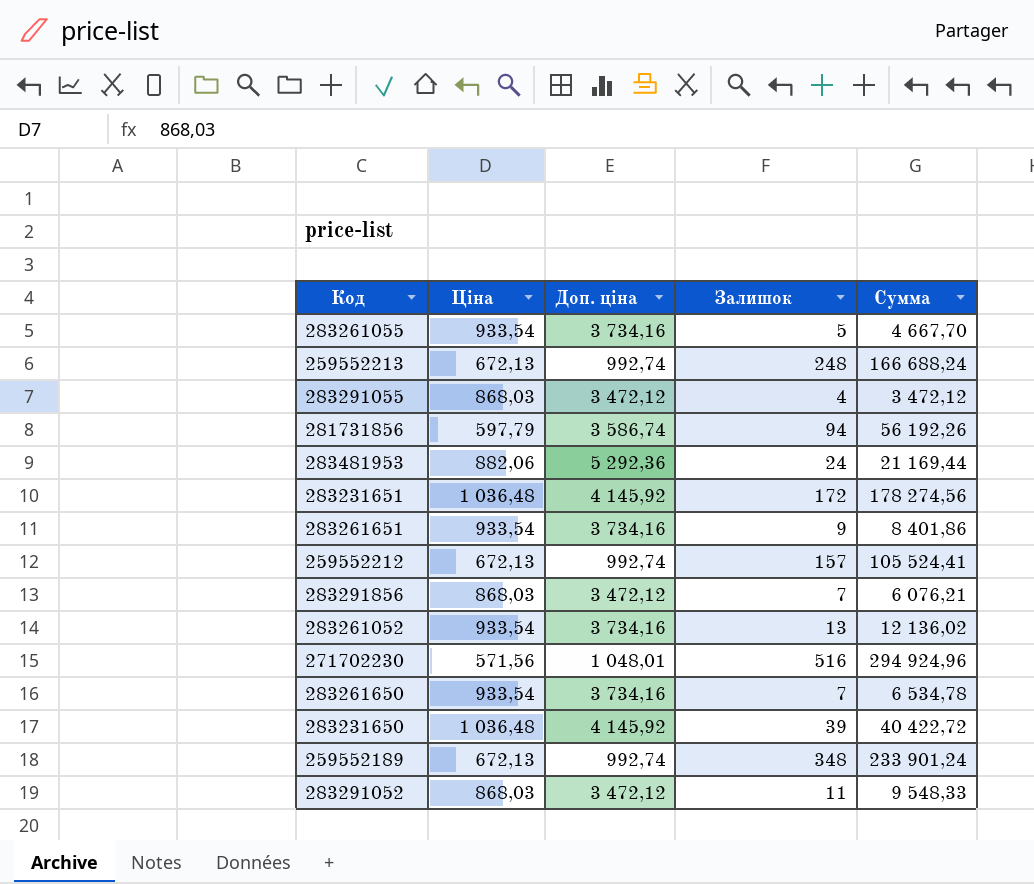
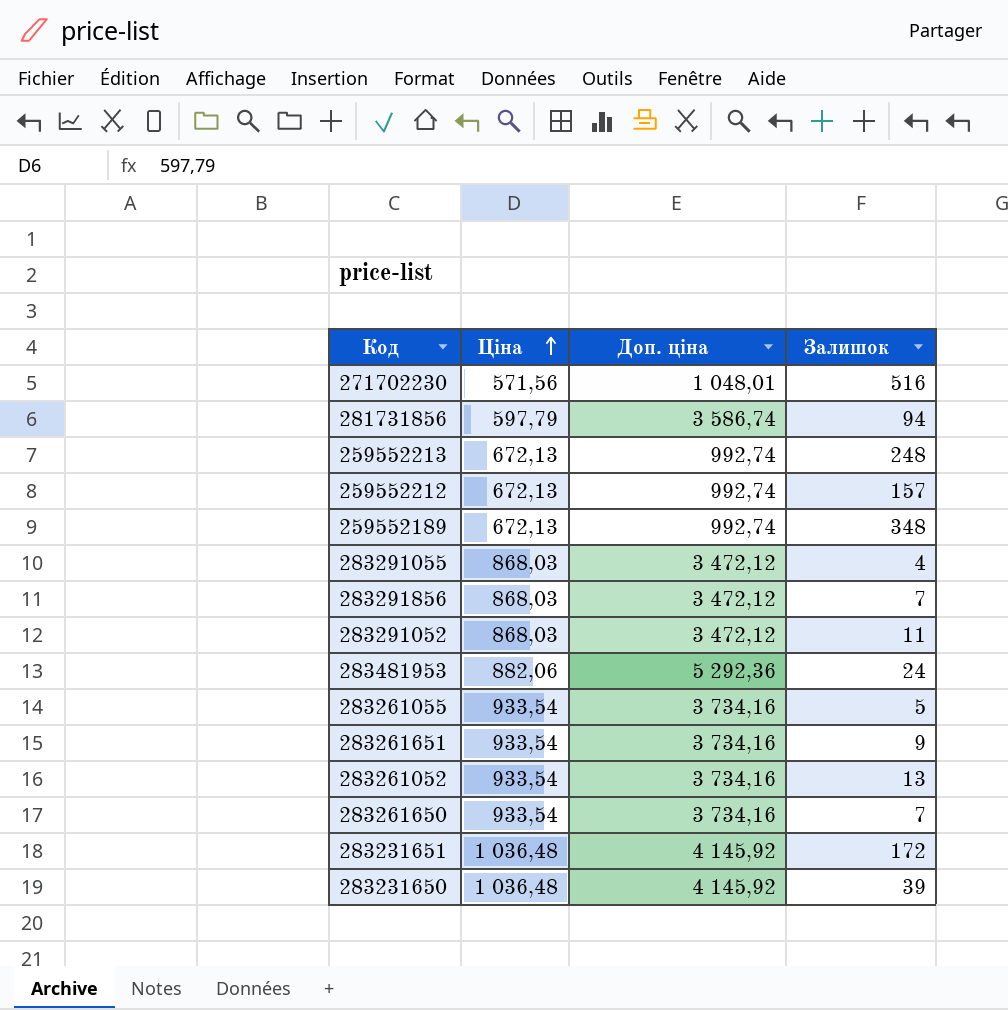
row order: none -> Ціна ascending
column Сумма | formula: [Ціна] * [Залишок] -> none

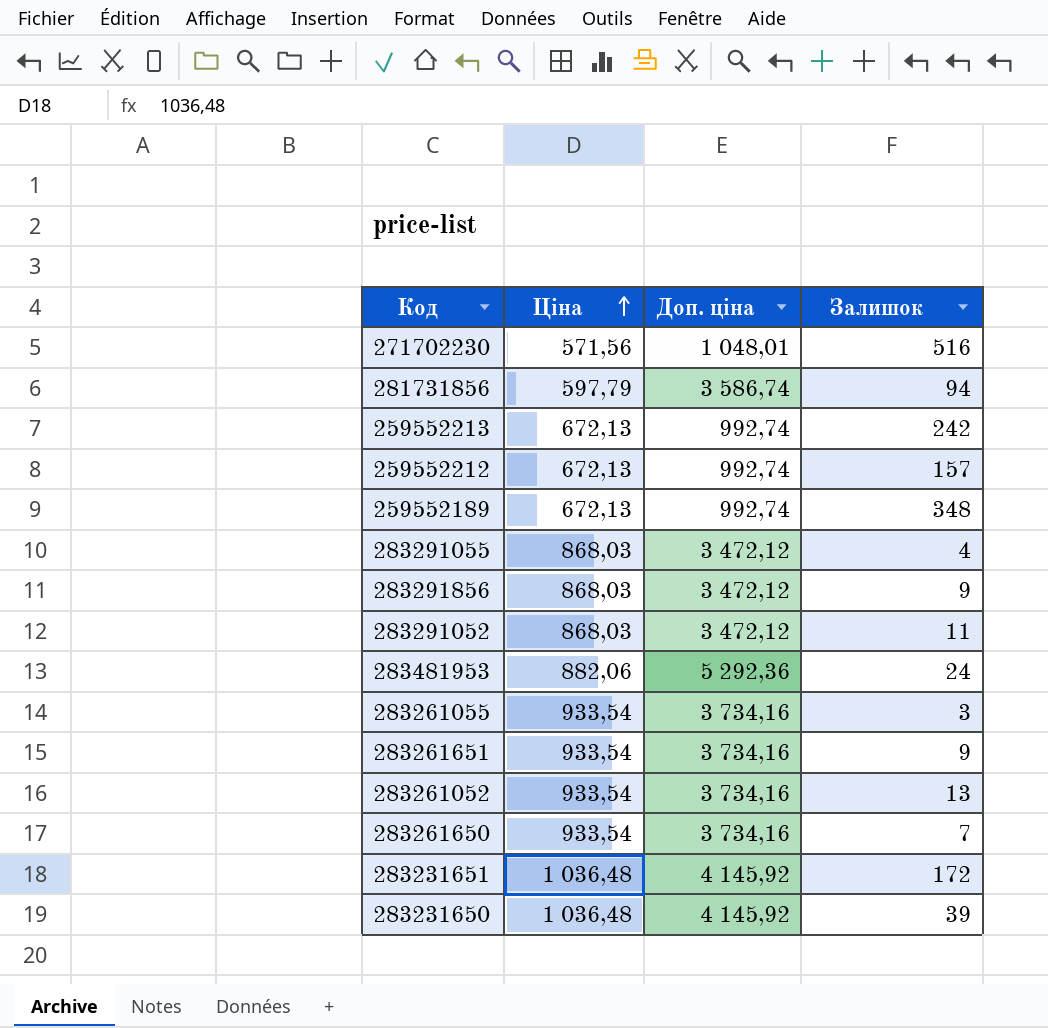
259552213 | Залишок: 248 -> 242
283291856 | Залишок: 7 -> 9
283261055 | Залишок: 5 -> 3

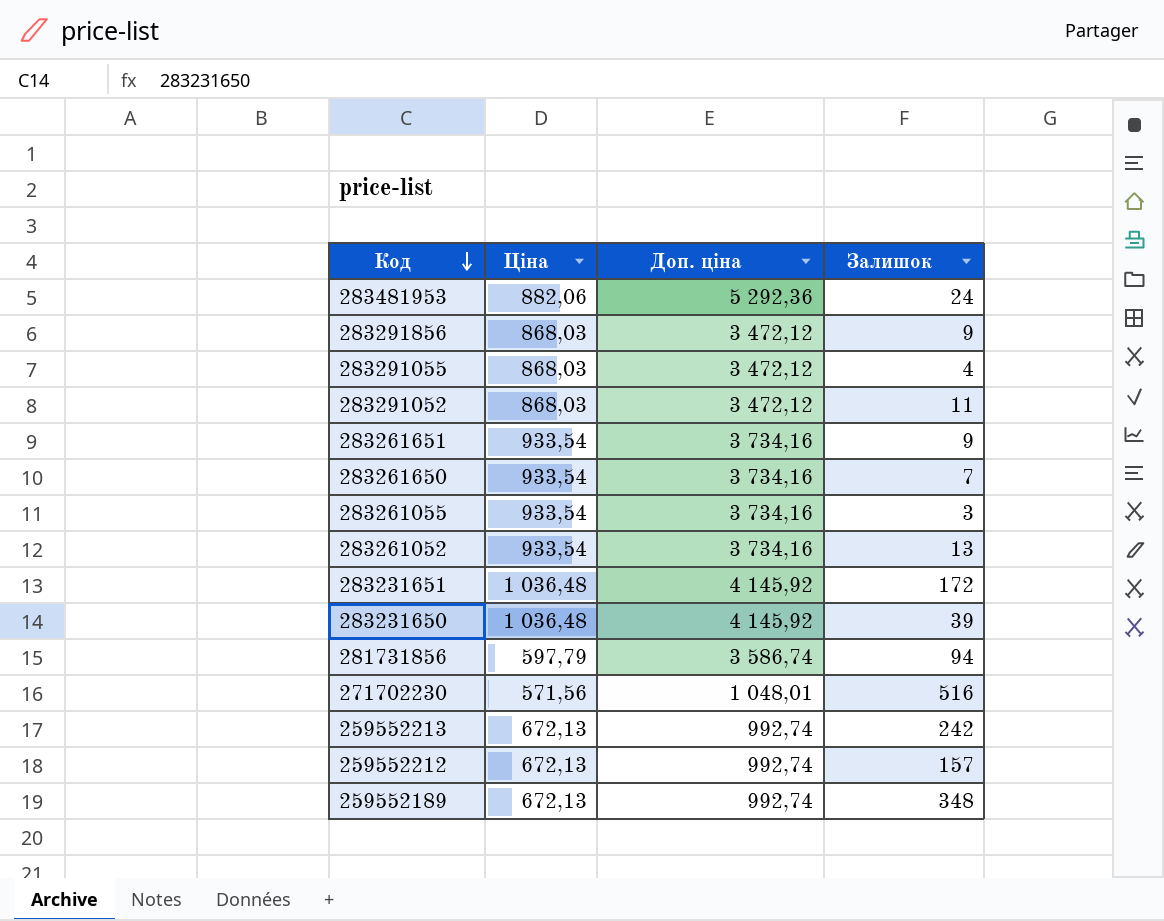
row order: Ціна ascending -> Код descending

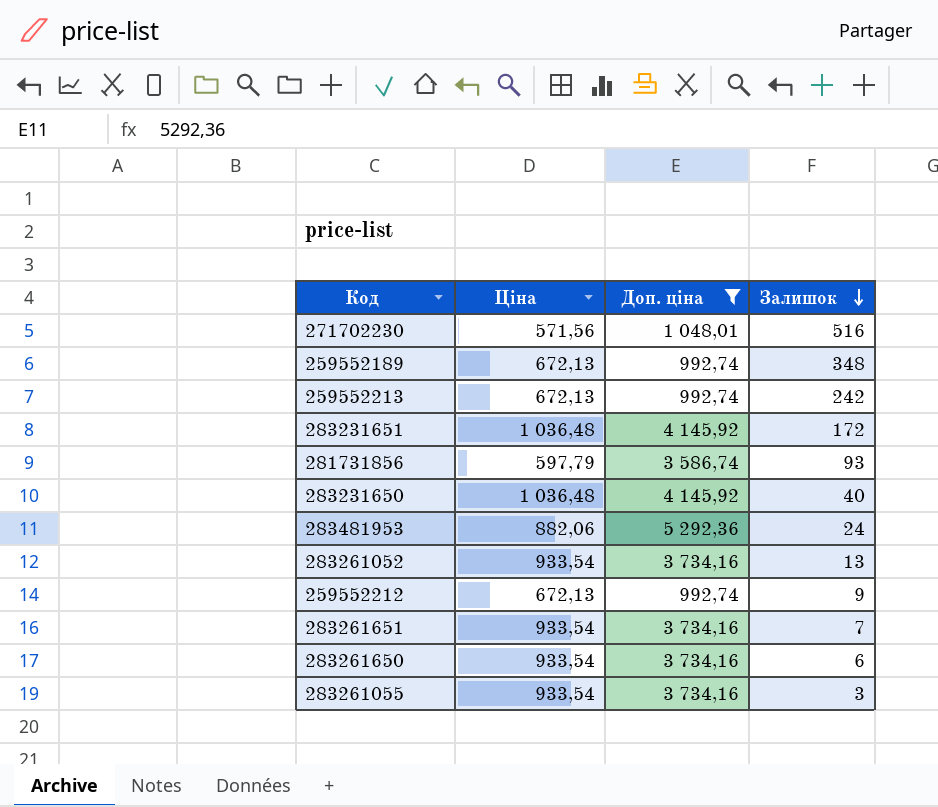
filter: none -> Доп. ціна != 3 472,12
row order: Код descending -> Залишок descending
281731856 | Залишок: 94 -> 93
283231650 | Залишок: 39 -> 40
259552212 | Залишок: 157 -> 9
283261651 | Залишок: 9 -> 7
283261650 | Залишок: 7 -> 6

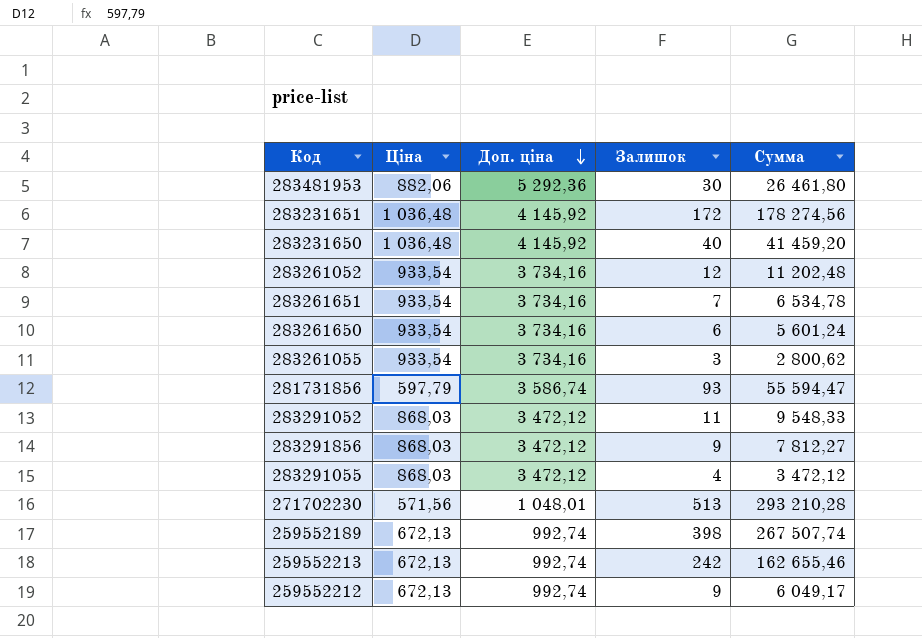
filter: Доп. ціна != 3 472,12 -> none
row order: Залишок descending -> Доп. ціна descending
column Сумма | formula: none -> [Ціна] * [Залишок]
283481953 | Залишок: 24 -> 30
283261052 | Залишок: 13 -> 12
271702230 | Залишок: 516 -> 513
259552189 | Залишок: 348 -> 398

